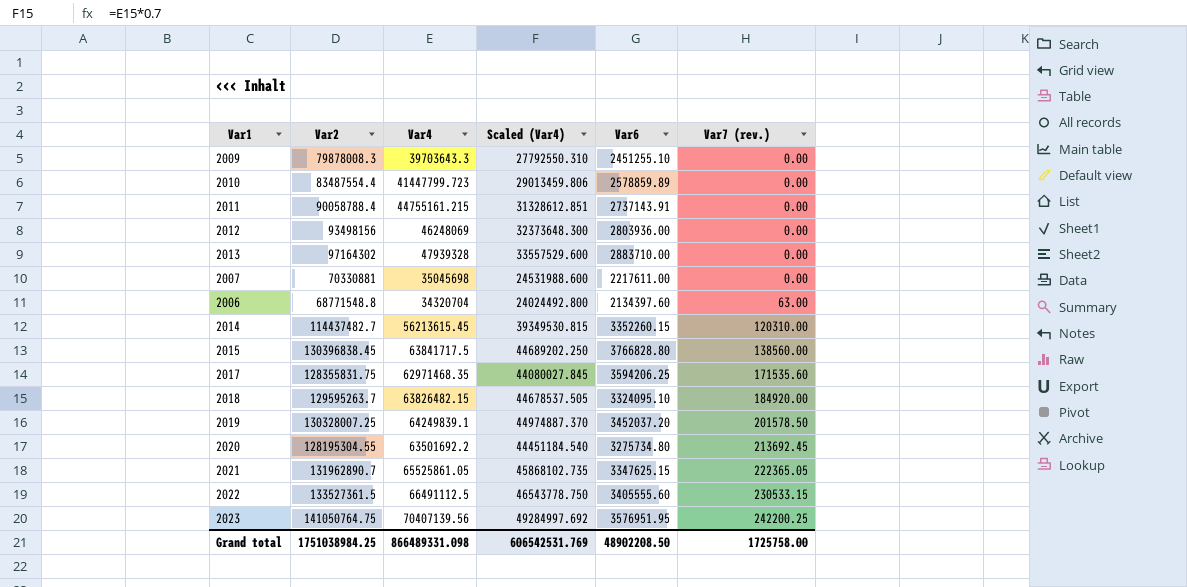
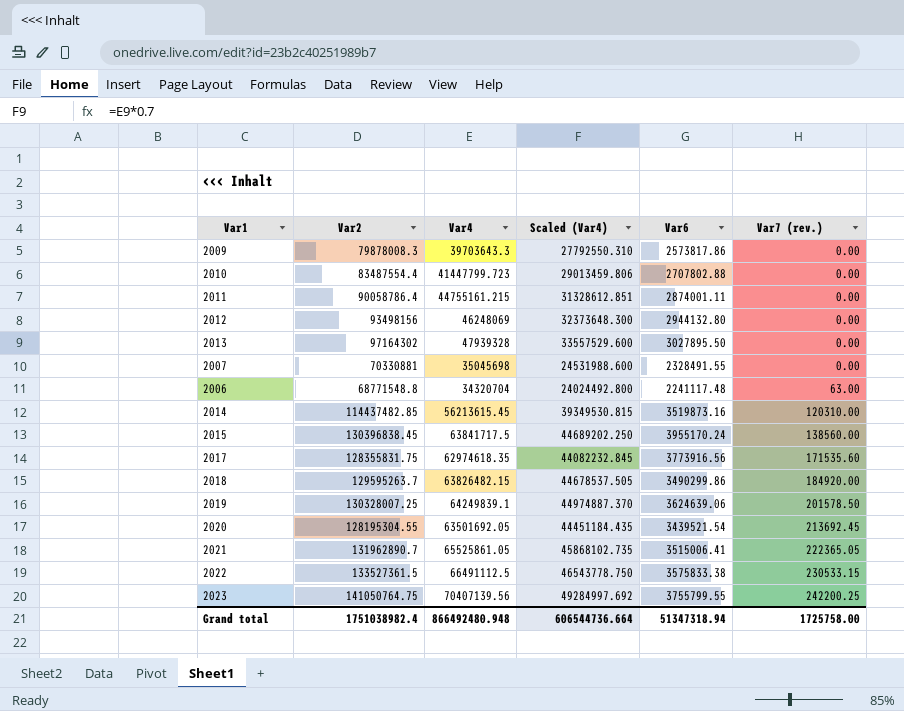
2009 | Var6: 2451255.10 -> 2573817.86
2010 | Var6: 2578859.89 -> 2707802.88
2011 | Var2: 90058788.4 -> 90058786.4
2011 | Var6: 2737143.91 -> 2874001.11
2012 | Var6: 2803936.00 -> 2944132.80
2013 | Var6: 2883710.00 -> 3027895.50
2007 | Var6: 2217611.00 -> 2328491.55
2006 | Var6: 2134397.60 -> 2241117.48
2014 | Var2: 114437482.7 -> 114437482.85
2014 | Var6: 3352260.15 -> 3519873.16
2015 | Var6: 3766828.80 -> 3955170.24
2017 | Var4: 62971468.35 -> 62974618.35
2017 | Scaled (Var4): 44080027.845 -> 44082232.845
2017 | Var6: 3594206.25 -> 3773916.56
2018 | Var6: 3324095.10 -> 3490299.86
2019 | Var6: 3452037.20 -> 3624639.06
2020 | Var4: 63501692.2 -> 63501692.05
2020 | Scaled (Var4): 44451184.540 -> 44451184.435
2020 | Var6: 3275734.80 -> 3439521.54
2021 | Var6: 3347625.15 -> 3515006.41
2022 | Var6: 3405555.60 -> 3575833.38
2023 | Var6: 3576951.95 -> 3755799.55
Grand total | Var2: 1751038984.25 -> 1751038982.4
Grand total | Var4: 866489331.098 -> 866492480.948
Grand total | Scaled (Var4): 606542531.769 -> 606544736.664
Grand total | Var6: 48902208.50 -> 51347318.94

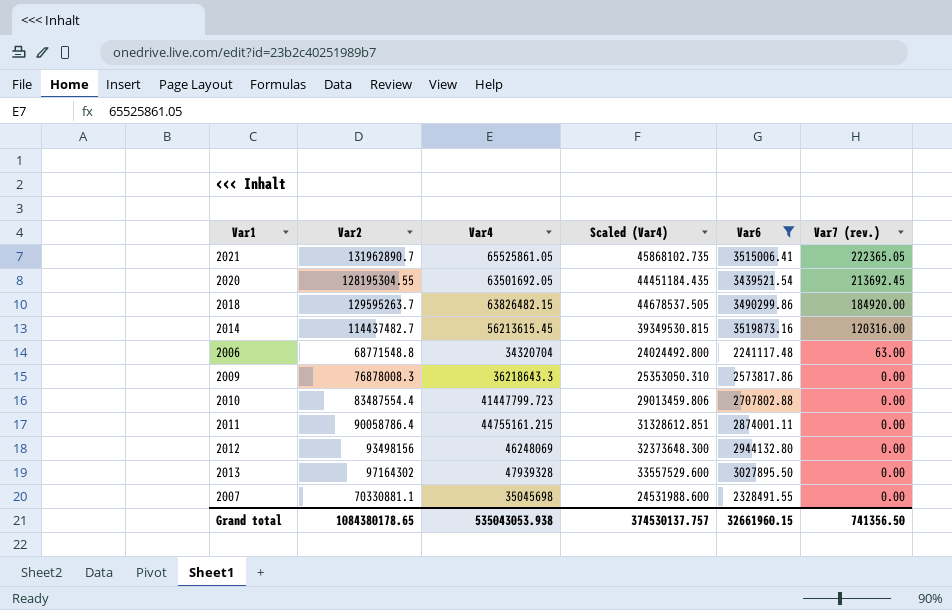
filter: none -> Var6 <= 3519873.16
row order: Var7 (rev.) ascending -> Var7 (rev.) descending
2014 | Var2: 114437482.85 -> 114437482.7
2014 | Var7 (rev.): 120310.00 -> 120316.00
2009 | Var2: 79878008.3 -> 76878008.3
2009 | Var4: 39703643.3 -> 36218643.3
2009 | Scaled (Var4): 27792550.310 -> 25353050.310
2007 | Var2: 70330881 -> 70330881.1
Grand total | Var2: 1751038982.4 -> 1084380178.65
Grand total | Var4: 866492480.948 -> 535043053.938
Grand total | Scaled (Var4): 606544736.664 -> 374530137.757
Grand total | Var6: 51347318.94 -> 32661960.15
Grand total | Var7 (rev.): 1725758.00 -> 741356.50

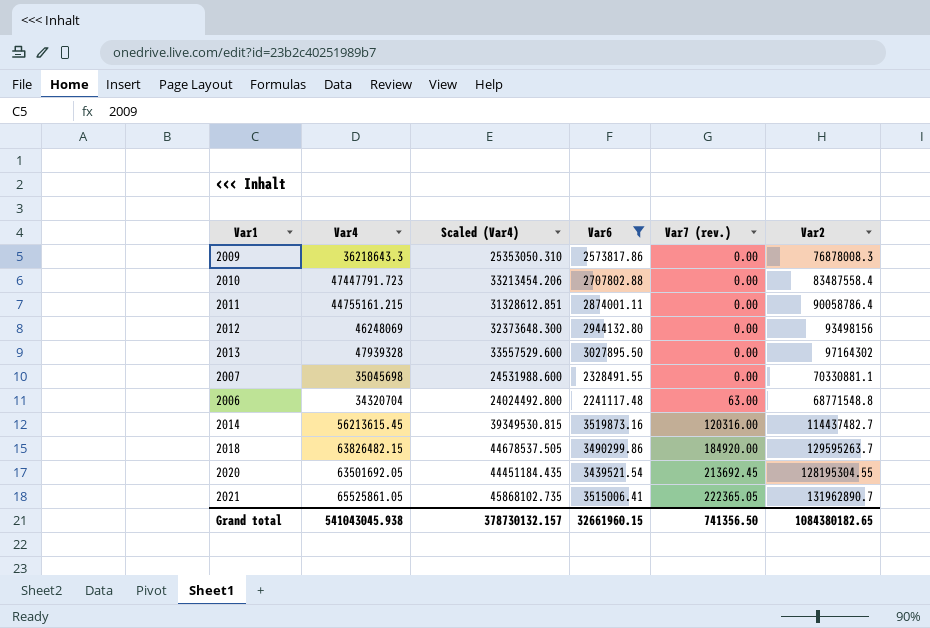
row order: Var7 (rev.) descending -> Var7 (rev.) ascending
column Var2 | position: 2 -> 6
2010 | Var4: 41447799.723 -> 47447791.723
2010 | Scaled (Var4): 29013459.806 -> 33213454.206
2010 | Var2: 83487554.4 -> 83487558.4
Grand total | Var4: 535043053.938 -> 541043045.938
Grand total | Scaled (Var4): 374530137.757 -> 378730132.157
Grand total | Var2: 1084380178.65 -> 1084380182.65

